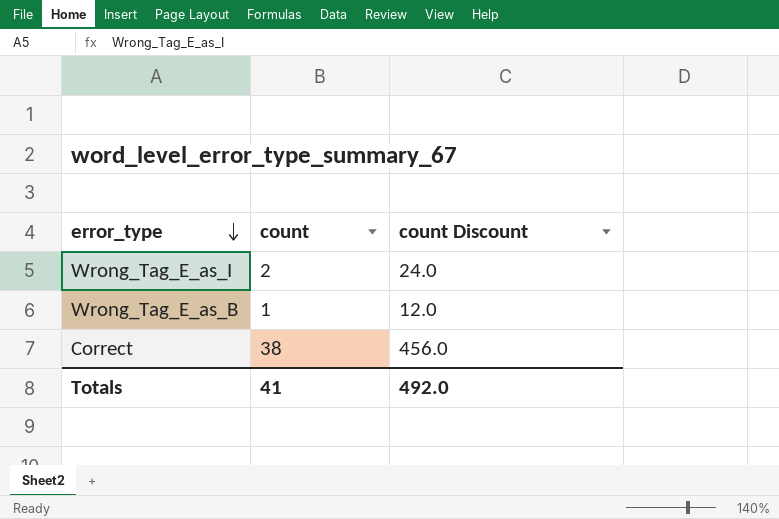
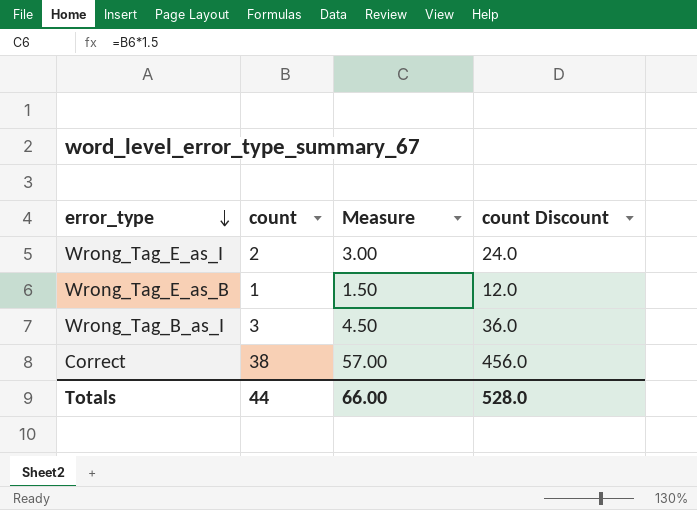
column Measure | formula: none -> [count] * 1.5
row Wrong_Tag_B_as_I: none -> 3 | 4.50 | 36.0
Totals | count: 41 -> 44
Totals | count Discount: 492.0 -> 528.0

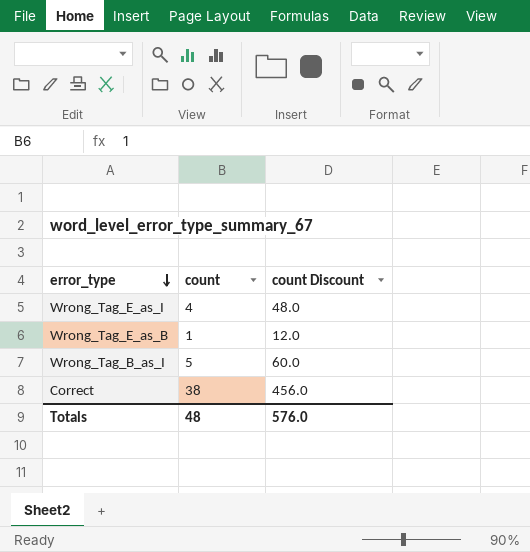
column Measure | formula: [count] * 1.5 -> none
Wrong_Tag_E_as_I | count: 2 -> 4
Wrong_Tag_E_as_I | count Discount: 24.0 -> 48.0
Wrong_Tag_B_as_I | count: 3 -> 5
Wrong_Tag_B_as_I | count Discount: 36.0 -> 60.0
Totals | count: 44 -> 48
Totals | count Discount: 528.0 -> 576.0

